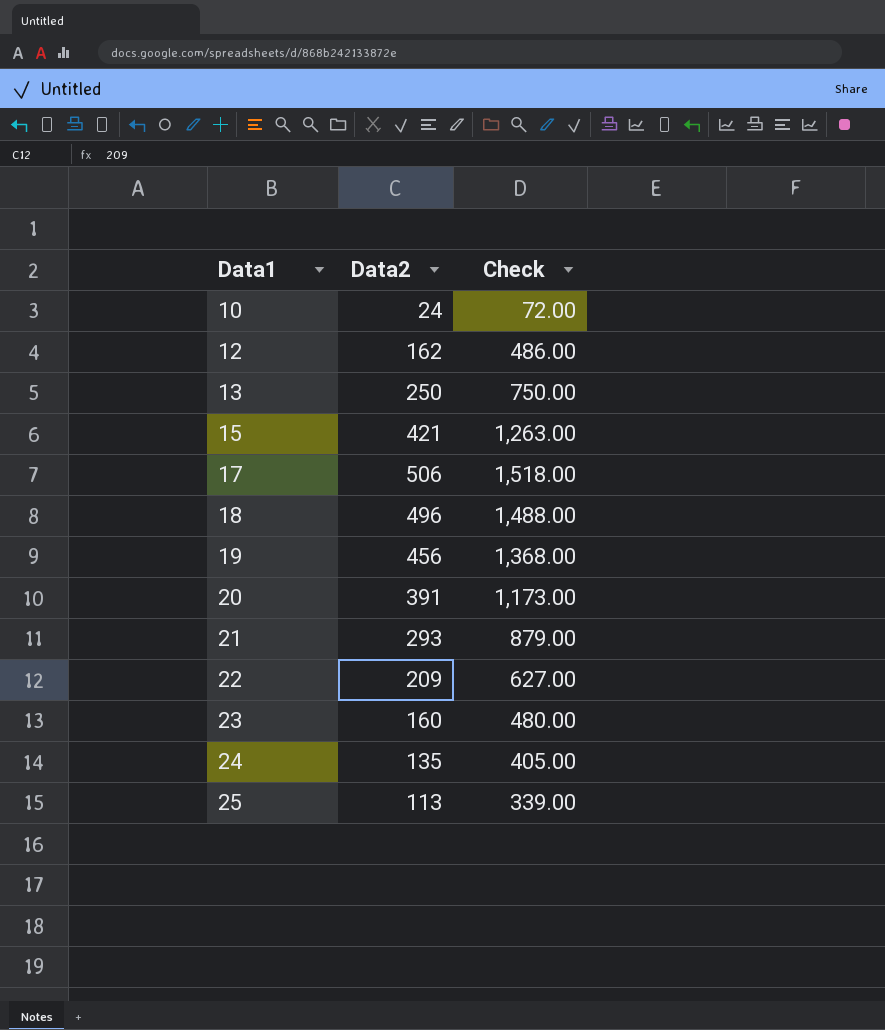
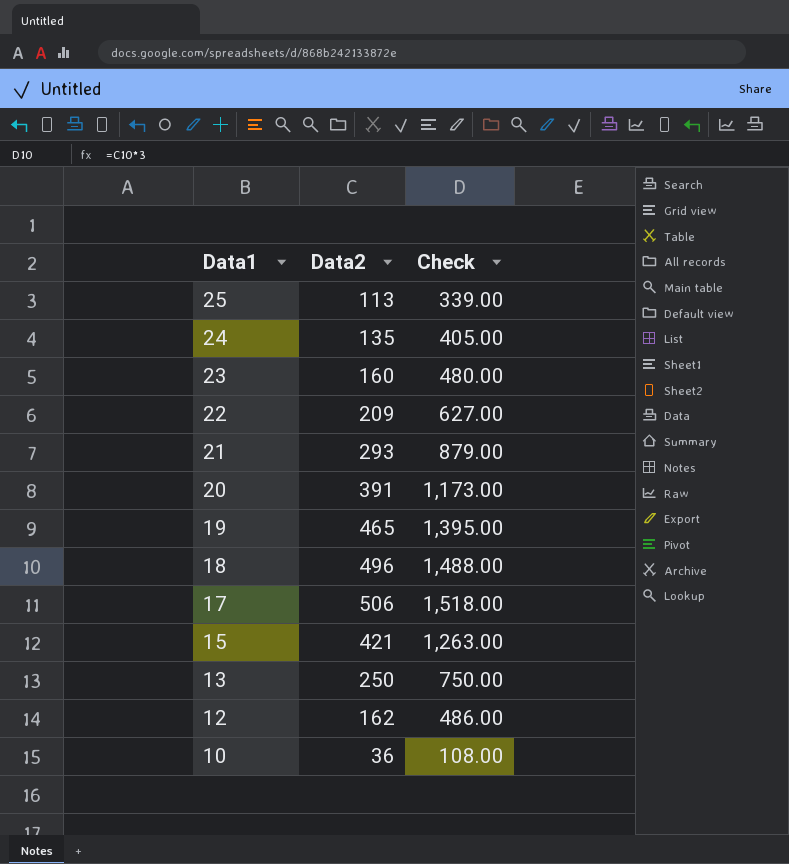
row order: Data1 ascending -> Data1 descending
19 | Data2: 456 -> 465
19 | Check: 1,368.00 -> 1,395.00
10 | Data2: 24 -> 36
10 | Check: 72.00 -> 108.00

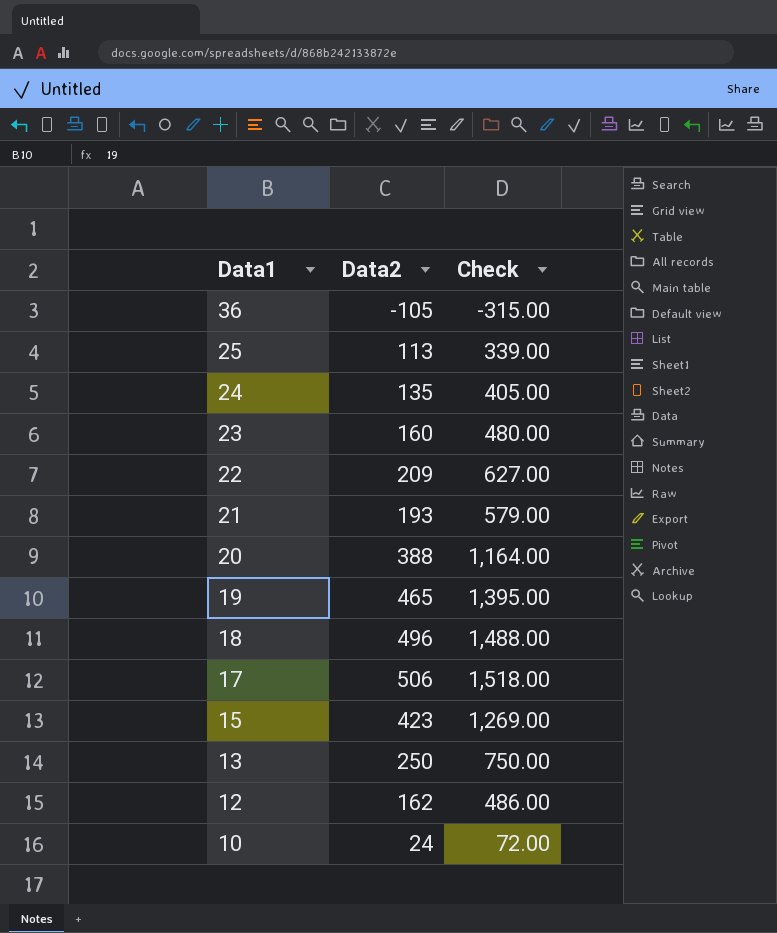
row 36: none -> -105 | -315.00
21 | Data2: 293 -> 193
21 | Check: 879.00 -> 579.00
20 | Data2: 391 -> 388
20 | Check: 1,173.00 -> 1,164.00
15 | Data2: 421 -> 423
15 | Check: 1,263.00 -> 1,269.00
10 | Data2: 36 -> 24
10 | Check: 108.00 -> 72.00

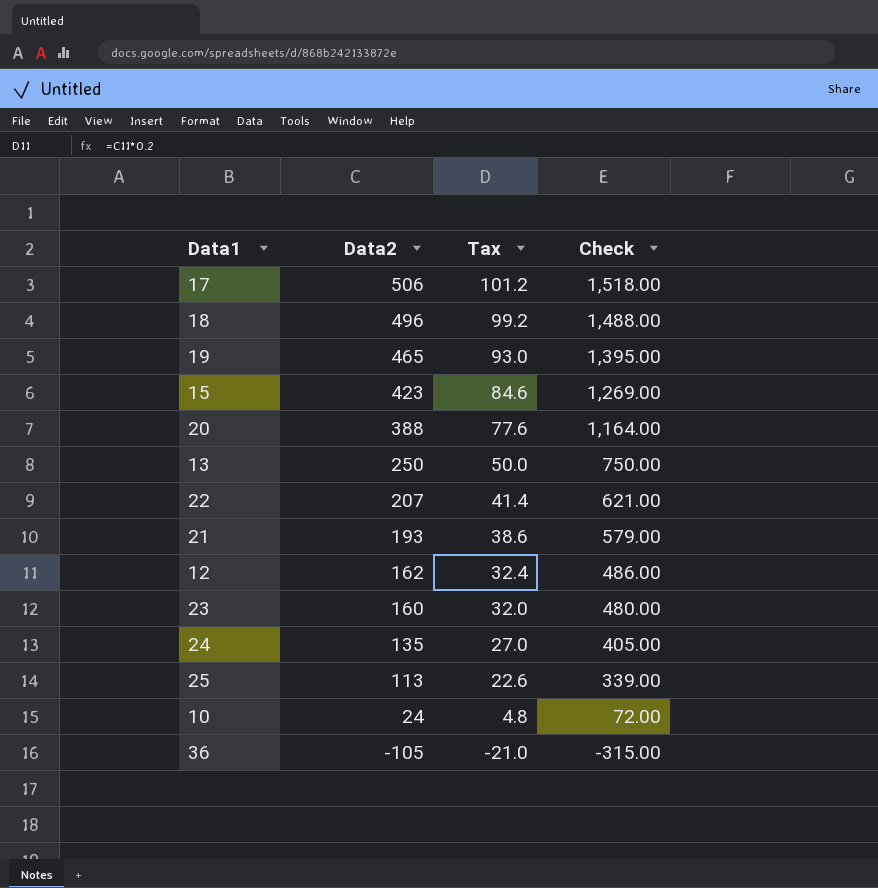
row order: Data1 descending -> Data2 descending
column Tax | formula: none -> [Data2] * 0.2
22 | Data2: 209 -> 207
22 | Check: 627.00 -> 621.00

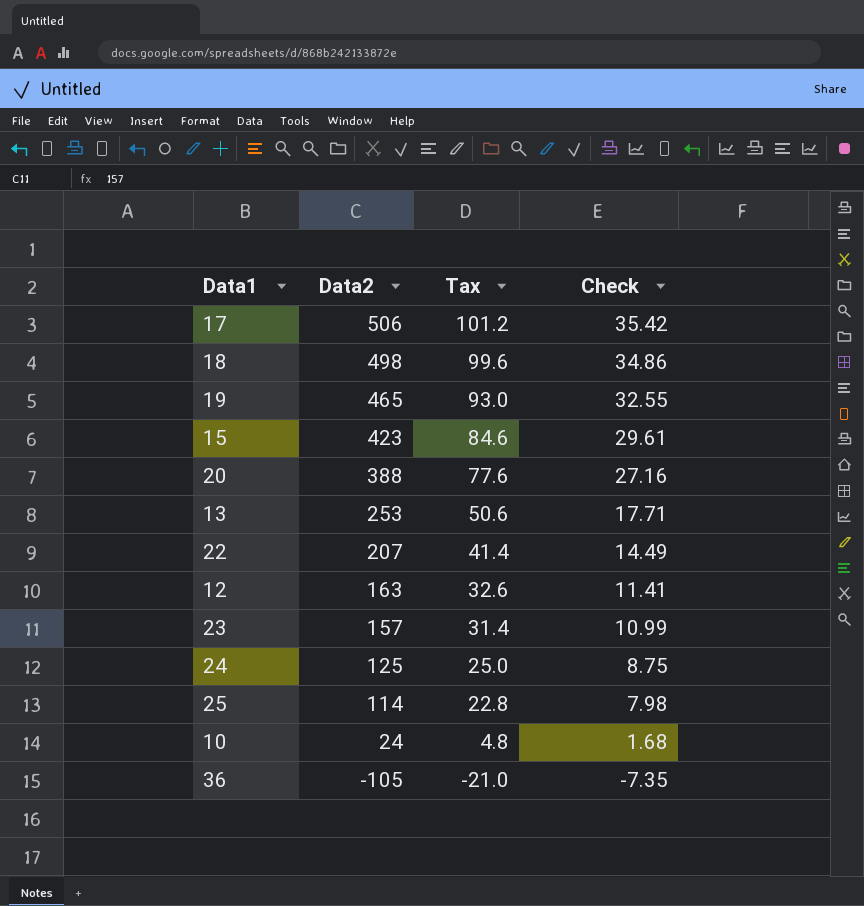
column Check | formula: [Data2] * 3 -> [Data2] * 0.07
row 21: 193 | 38.6 | 579.00 -> none
18 | Data2: 496 -> 498
18 | Tax: 99.2 -> 99.6
13 | Data2: 250 -> 253
13 | Tax: 50.0 -> 50.6
12 | Data2: 162 -> 163
12 | Tax: 32.4 -> 32.6
23 | Data2: 160 -> 157
23 | Tax: 32.0 -> 31.4
24 | Data2: 135 -> 125
24 | Tax: 27.0 -> 25.0
25 | Data2: 113 -> 114
25 | Tax: 22.6 -> 22.8

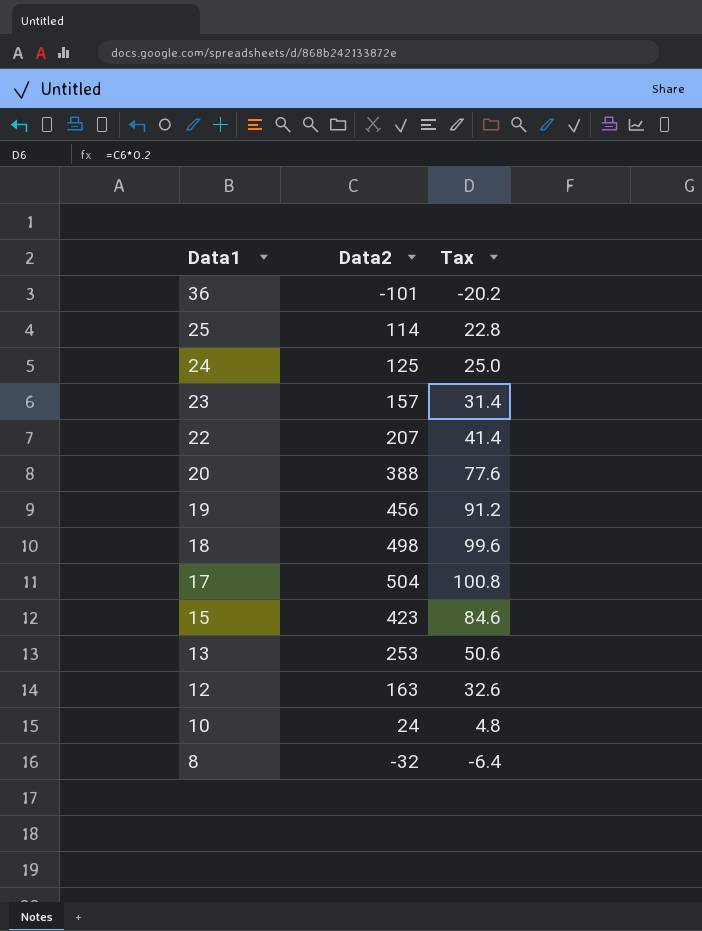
row order: Data2 descending -> Data1 descending
column Check | formula: [Data2] * 0.07 -> none
36 | Data2: -105 -> -101
36 | Tax: -21.0 -> -20.2
19 | Data2: 465 -> 456
19 | Tax: 93.0 -> 91.2
17 | Data2: 506 -> 504
17 | Tax: 101.2 -> 100.8
row 8: none -> -32 | -6.4

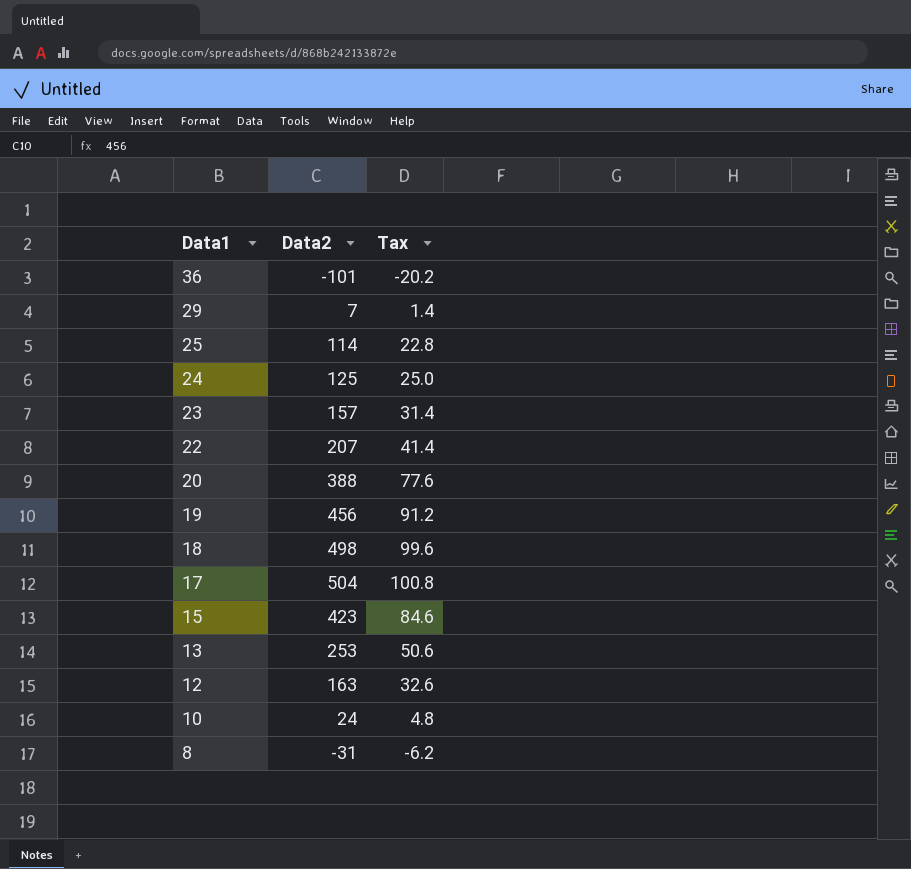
row 29: none -> 7 | 1.4
8 | Data2: -32 -> -31
8 | Tax: -6.4 -> -6.2

